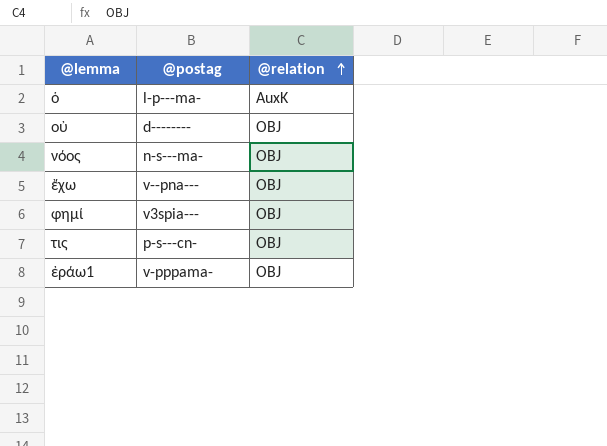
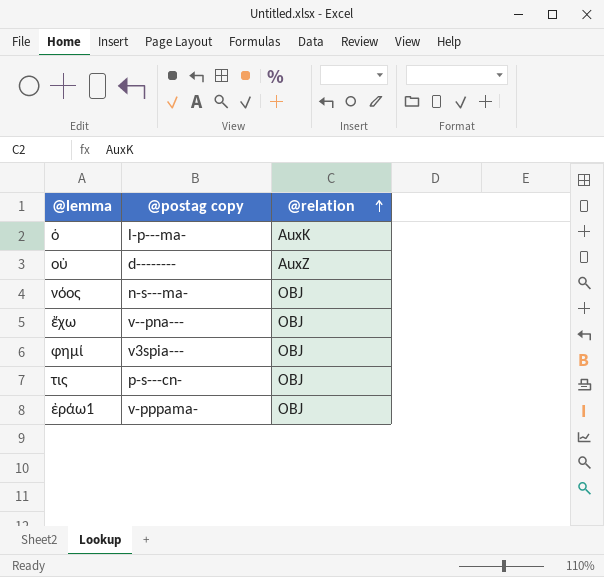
column name: @postag -> @postag copy
οὐ | @relation: OBJ -> AuxZ

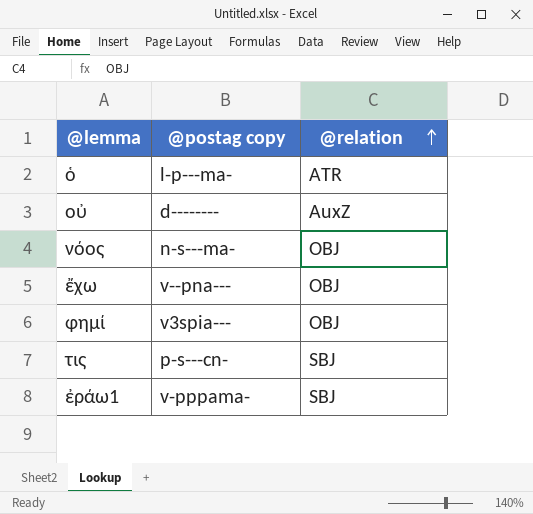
ὁ | @relation: AuxK -> ATR
τις | @relation: OBJ -> SBJ
ἐράω1 | @relation: OBJ -> SBJ

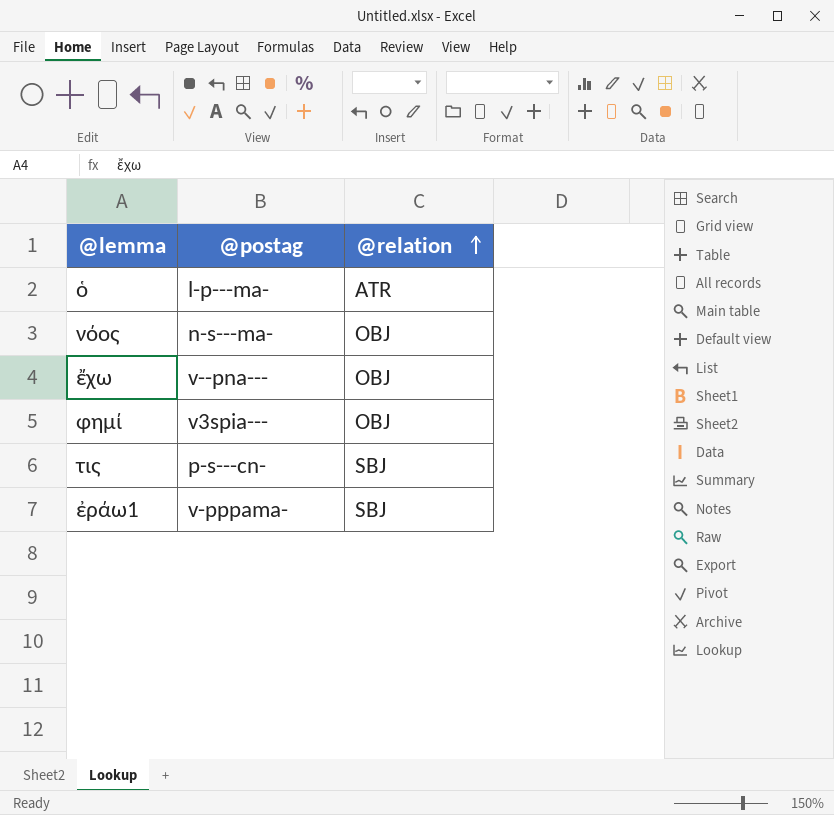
column name: @postag copy -> @postag
row οὐ: d-------- | AuxZ -> none

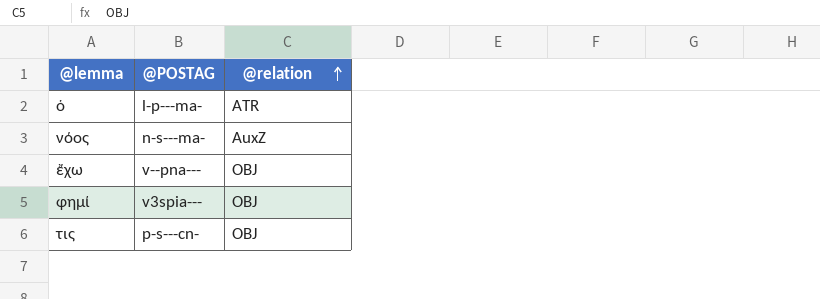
column name: @postag -> @POSTAG
row ἐράω1: v-pppama- | SBJ -> none
νόος | @relation: OBJ -> AuxZ
τις | @relation: SBJ -> OBJ

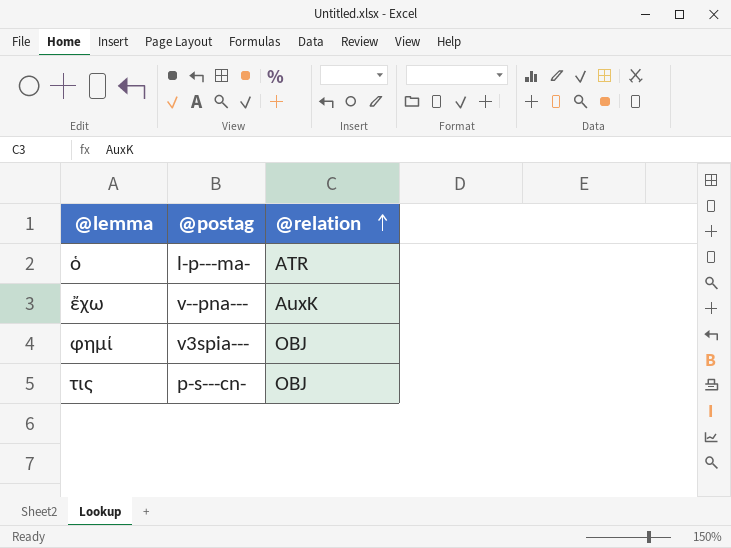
column name: @POSTAG -> @postag
row νόος: n-s---ma- | AuxZ -> none
ἔχω | @relation: OBJ -> AuxK

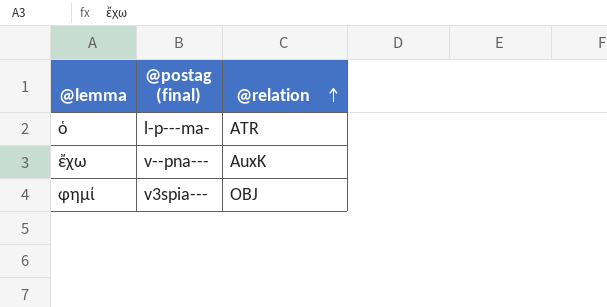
column name: @postag -> @postag (final)
row τις: p-s---cn- | OBJ -> none

